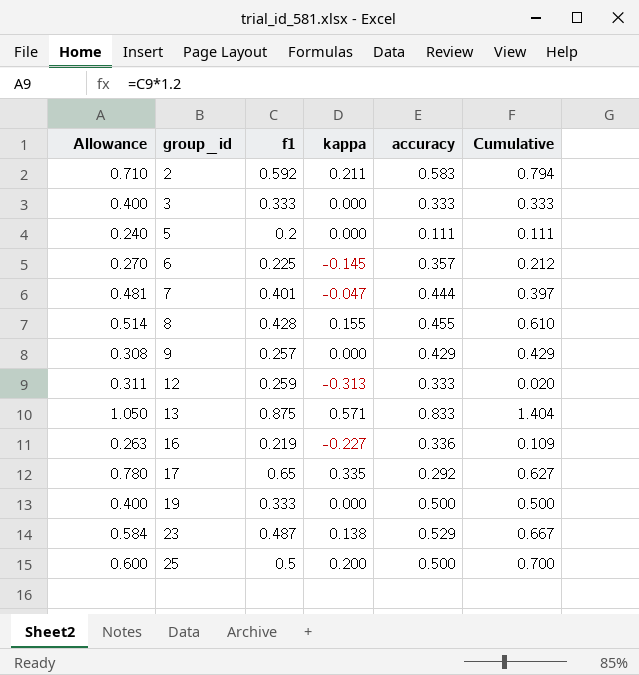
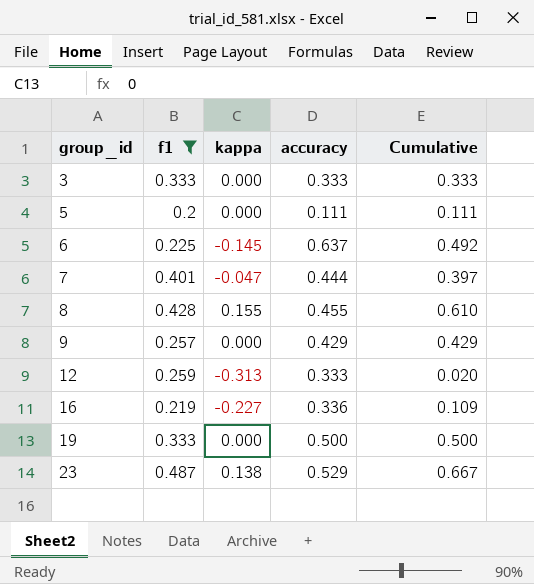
filter: none -> f1 <= 0.487
column Allowance | formula: [f1] * 1.2 -> none
6 | accuracy: 0.357 -> 0.637
6 | Cumulative: 0.212 -> 0.492

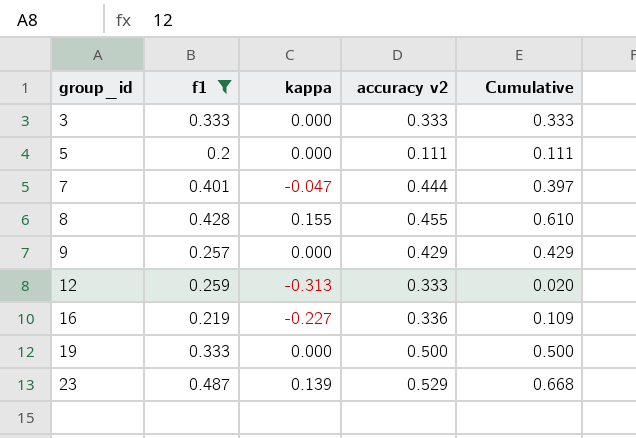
column name: accuracy -> accuracy v2
row 6: 0.225 | -0.145 | 0.637 | 0.492 -> none
23 | kappa: 0.138 -> 0.139
23 | Cumulative: 0.667 -> 0.668

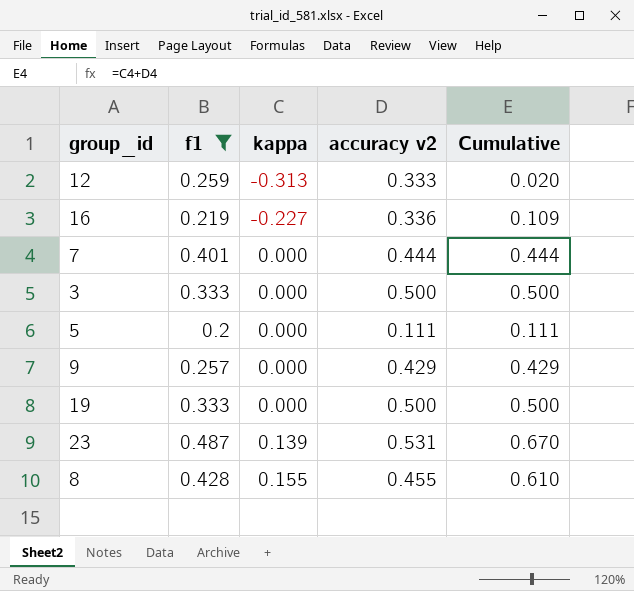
row order: group_id ascending -> kappa ascending
7 | kappa: -0.047 -> 0.000
7 | Cumulative: 0.397 -> 0.444
3 | accuracy v2: 0.333 -> 0.500
3 | Cumulative: 0.333 -> 0.500
23 | accuracy v2: 0.529 -> 0.531
23 | Cumulative: 0.668 -> 0.670

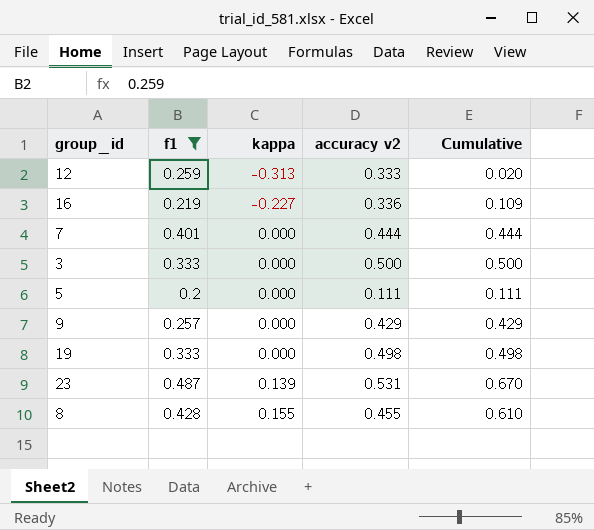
19 | accuracy v2: 0.500 -> 0.498
19 | Cumulative: 0.500 -> 0.498

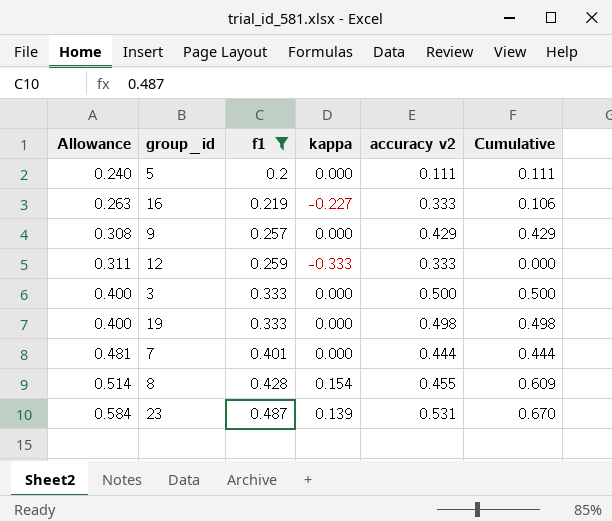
row order: kappa ascending -> Allowance ascending
column Allowance | formula: none -> [f1] * 1.2
16 | accuracy v2: 0.336 -> 0.333
16 | Cumulative: 0.109 -> 0.106
12 | kappa: -0.313 -> -0.333
12 | Cumulative: 0.020 -> 0.000
8 | kappa: 0.155 -> 0.154
8 | Cumulative: 0.610 -> 0.609

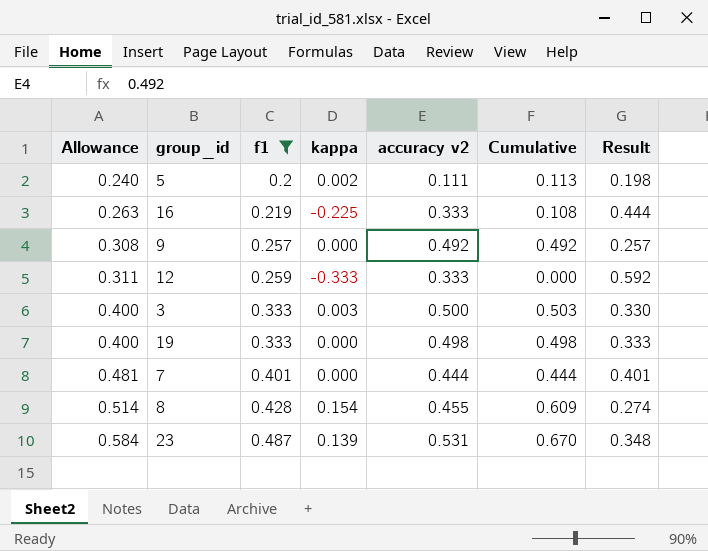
column Result | formula: none -> [f1] - [kappa]
5 | kappa: 0.000 -> 0.002
5 | Cumulative: 0.111 -> 0.113
16 | kappa: -0.227 -> -0.225
16 | Cumulative: 0.106 -> 0.108
9 | accuracy v2: 0.429 -> 0.492
9 | Cumulative: 0.429 -> 0.492
3 | kappa: 0.000 -> 0.003
3 | Cumulative: 0.500 -> 0.503

